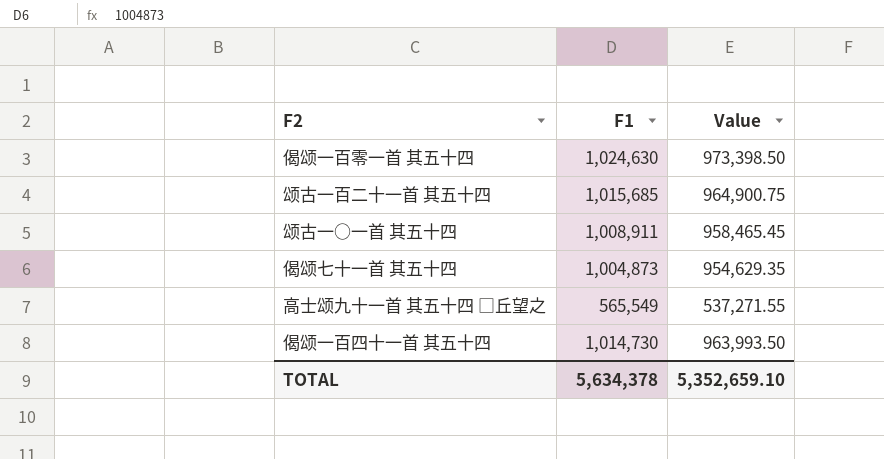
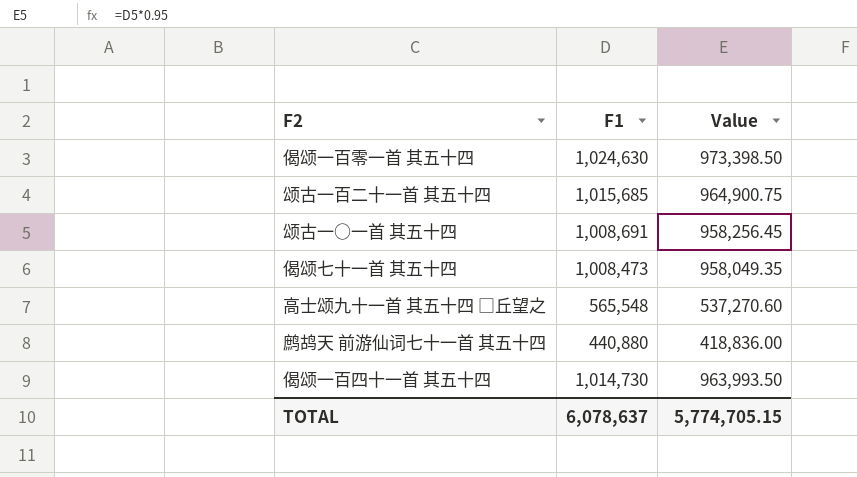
颂古一○一首 其五十四 | F1: 1,008,911 -> 1,008,691
颂古一○一首 其五十四 | Value: 958,465.45 -> 958,256.45
偈颂七十一首 其五十四 | F1: 1,004,873 -> 1,008,473
偈颂七十一首 其五十四 | Value: 954,629.35 -> 958,049.35
高士颂九十一首 其五十四 □丘望之 | F1: 565,549 -> 565,548
高士颂九十一首 其五十四 □丘望之 | Value: 537,271.55 -> 537,270.60
row 鹧鸪天 前游仙词七十一首 其五十四: none -> 440,880 | 418,836.00
TOTAL | F1: 5,634,378 -> 6,078,637
TOTAL | Value: 5,352,659.10 -> 5,774,705.15

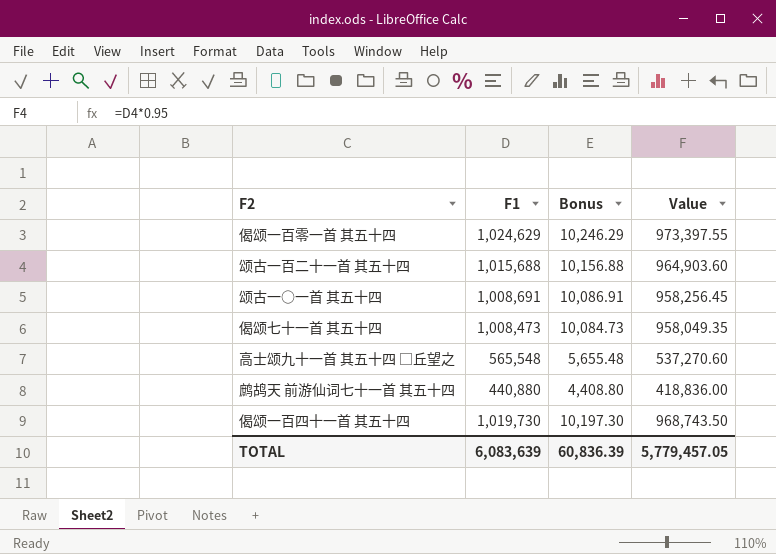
column Bonus | formula: none -> [F1] * 0.01
偈颂一百零一首 其五十四 | F1: 1,024,630 -> 1,024,629
偈颂一百零一首 其五十四 | Value: 973,398.50 -> 973,397.55
颂古一百二十一首 其五十四 | F1: 1,015,685 -> 1,015,688
颂古一百二十一首 其五十四 | Value: 964,900.75 -> 964,903.60
偈颂一百四十一首 其五十四 | F1: 1,014,730 -> 1,019,730
偈颂一百四十一首 其五十四 | Value: 963,993.50 -> 968,743.50
TOTAL | F1: 6,078,637 -> 6,083,639
TOTAL | Value: 5,774,705.15 -> 5,779,457.05

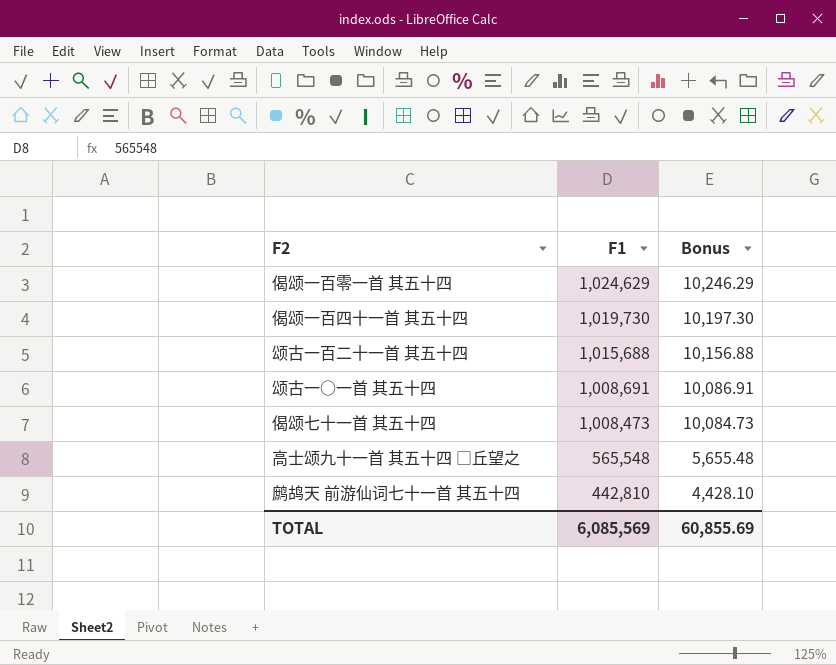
row order: none -> F1 descending
column Value | formula: [F1] * 0.95 -> none
鹧鸪天 前游仙词七十一首 其五十四 | F1: 440,880 -> 442,810
鹧鸪天 前游仙词七十一首 其五十四 | Bonus: 4,408.80 -> 4,428.10
TOTAL | F1: 6,083,639 -> 6,085,569
TOTAL | Bonus: 60,836.39 -> 60,855.69

